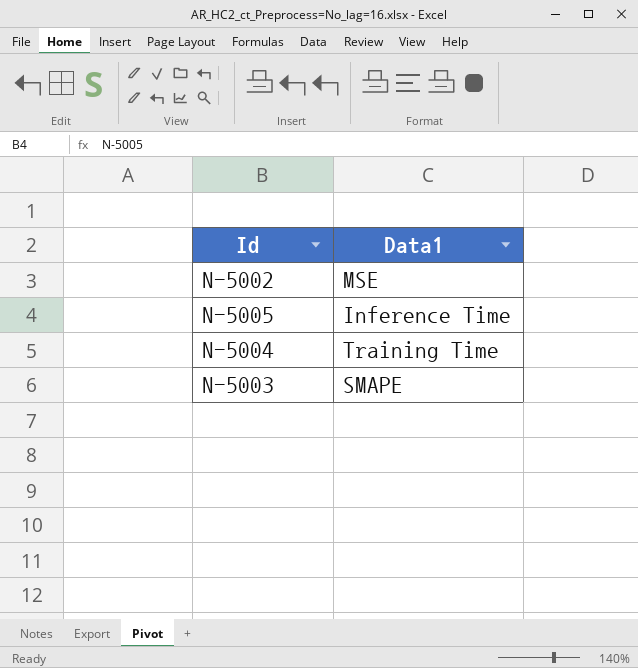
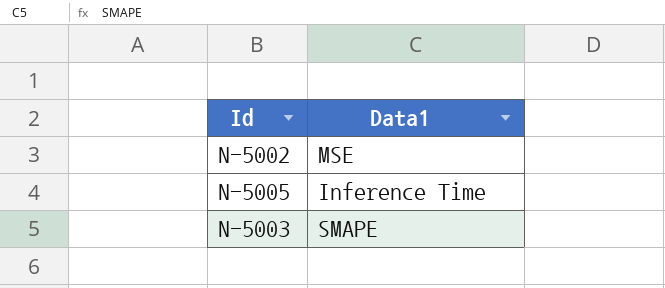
row N-5004: Training Time -> none

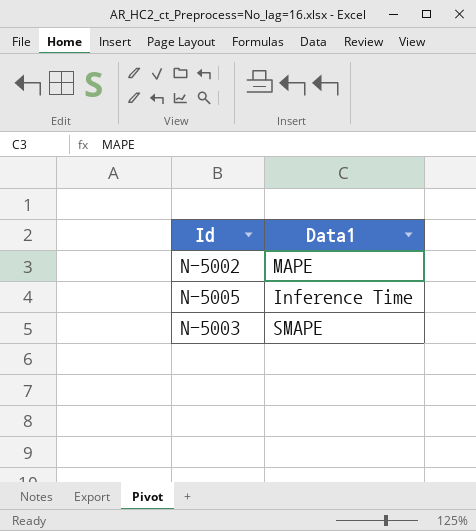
N-5002 | Data1: MSE -> MAPE

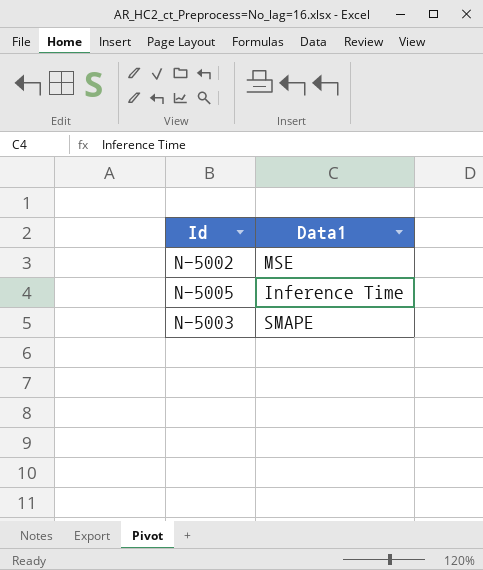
N-5002 | Data1: MAPE -> MSE

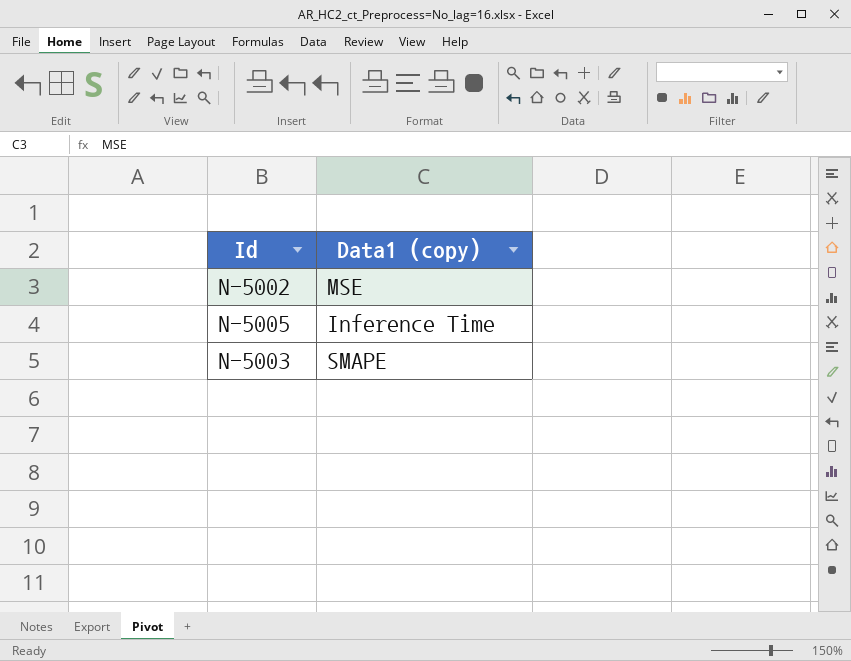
column name: Data1 -> Data1 (copy)

